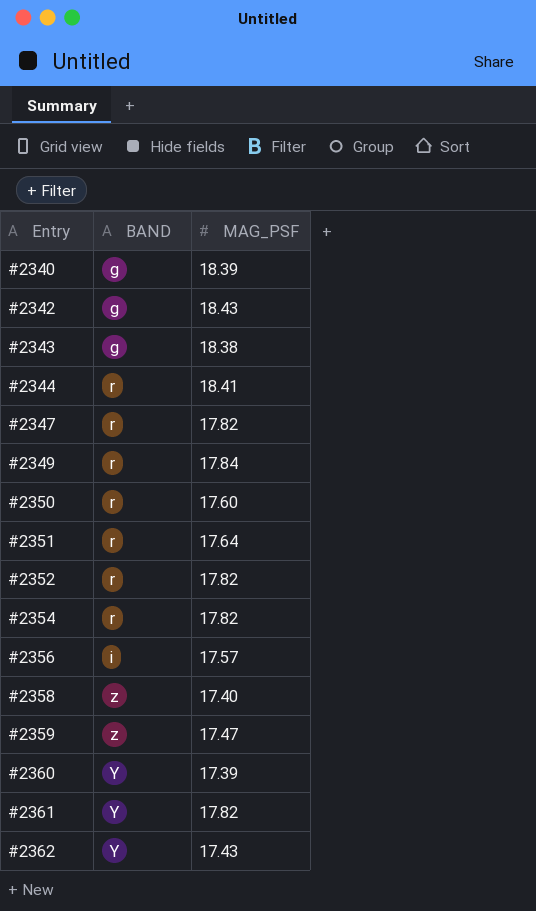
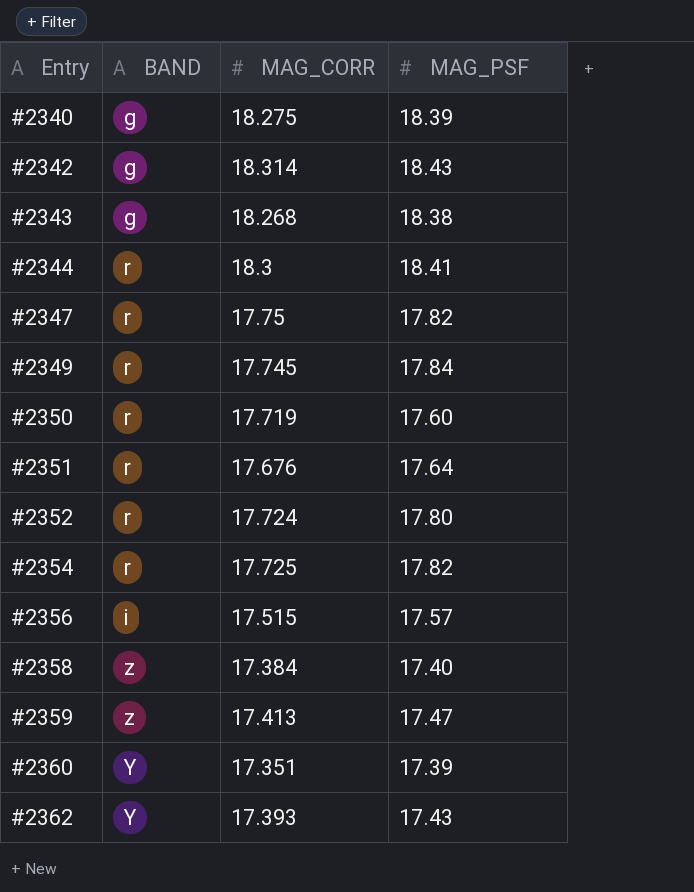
column MAG_CORR | position: none -> 3
row #2361: Y | 17.82 -> none
#2352 | MAG_PSF: 17.82 -> 17.80

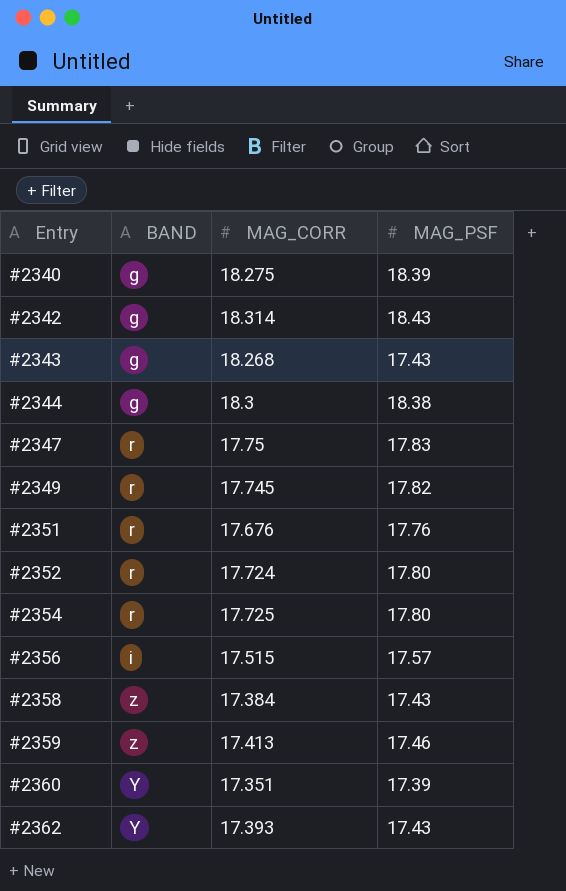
row #2350: r | 17.719 | 17.60 -> none
#2343 | MAG_PSF: 18.38 -> 17.43
#2344 | BAND: r -> g
#2344 | MAG_PSF: 18.41 -> 18.38
#2347 | MAG_PSF: 17.82 -> 17.83
#2349 | MAG_PSF: 17.84 -> 17.82
#2351 | MAG_PSF: 17.64 -> 17.76
#2354 | MAG_PSF: 17.82 -> 17.80
#2358 | MAG_PSF: 17.40 -> 17.43
#2359 | MAG_PSF: 17.47 -> 17.46

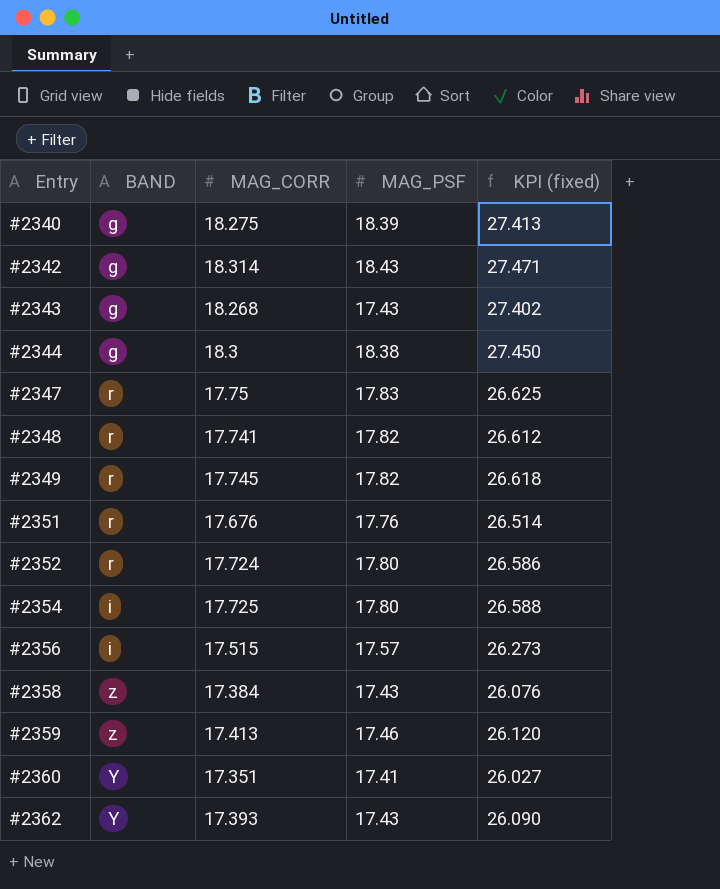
column KPI (fixed) | formula: none -> [MAG_CORR] * 1.5
row #2348: none -> r | 17.741 | 17.82 | 26.612
#2354 | BAND: r -> i
#2360 | MAG_PSF: 17.39 -> 17.41

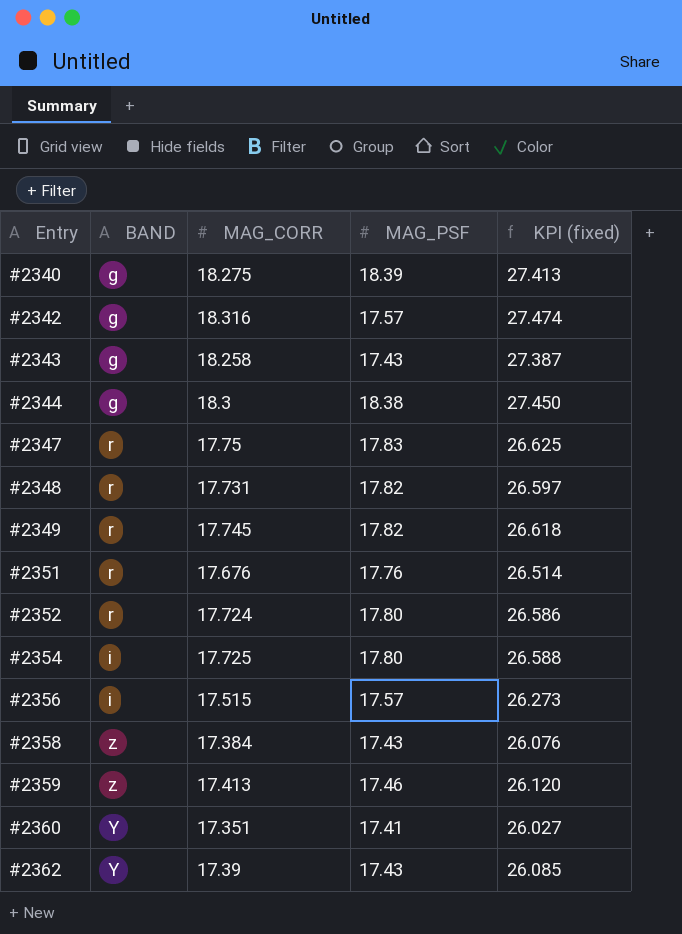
#2342 | MAG_CORR: 18.314 -> 18.316
#2342 | MAG_PSF: 18.43 -> 17.57
#2342 | KPI (fixed): 27.471 -> 27.474
#2343 | MAG_CORR: 18.268 -> 18.258
#2343 | KPI (fixed): 27.402 -> 27.387
#2348 | MAG_CORR: 17.741 -> 17.731
#2348 | KPI (fixed): 26.612 -> 26.597
#2362 | MAG_CORR: 17.393 -> 17.39
#2362 | KPI (fixed): 26.090 -> 26.085

